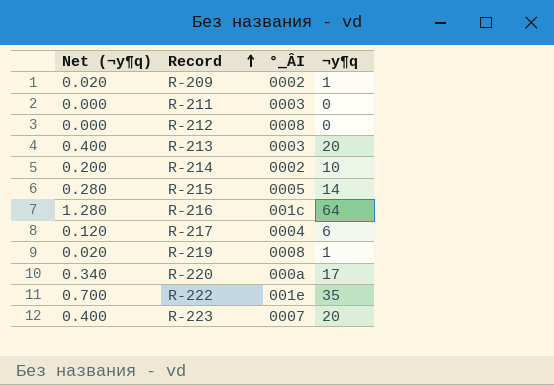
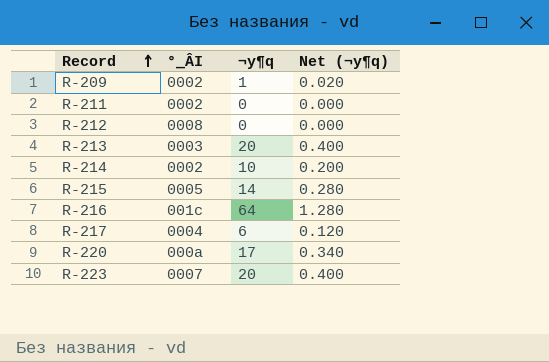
column Net (¬y¶q) | position: 1 -> 4
row R-219: 0.020 | 0008 | 1 -> none
row R-222: 0.700 | 001e | 35 -> none
R-211 | °_ÂI: 0003 -> 0002

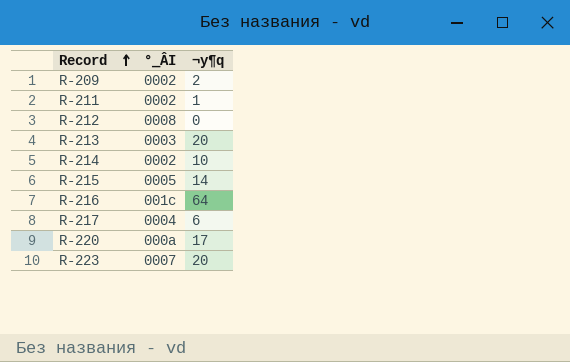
column Net (¬y¶q) | formula: [¬y¶q] * 0.02 -> none
R-209 | ¬y¶q: 1 -> 2
R-211 | ¬y¶q: 0 -> 1

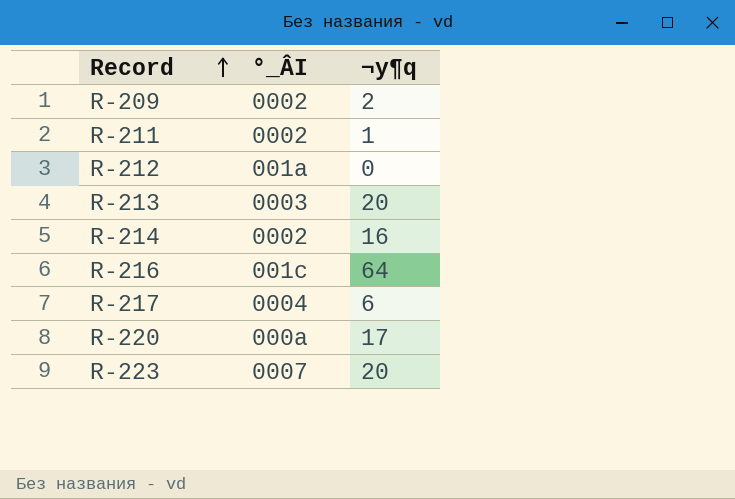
row R-215: 0005 | 14 -> none
R-212 | °_ÂI: 0008 -> 001a
R-214 | ¬y¶q: 10 -> 16

